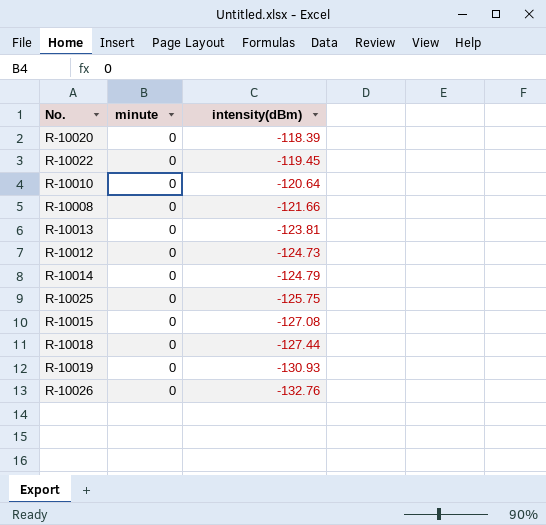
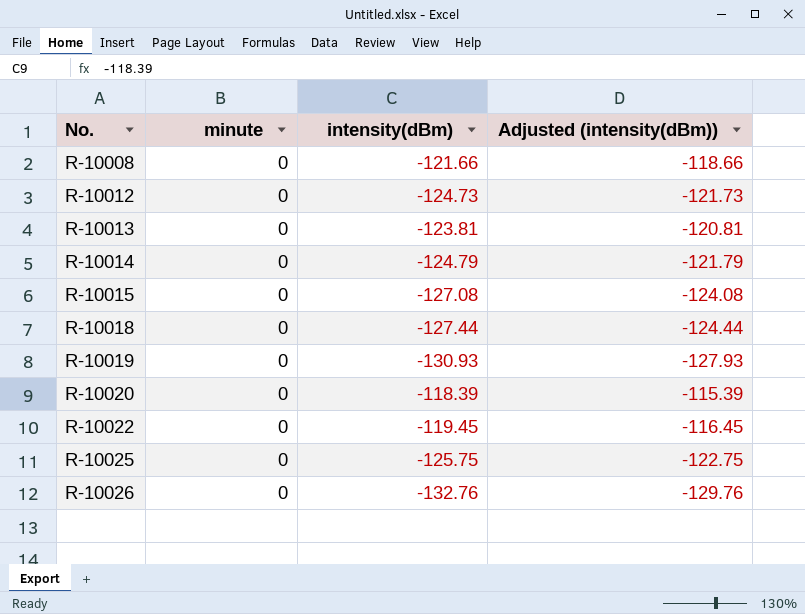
row order: intensity(dBm) descending -> No. ascending
column Adjusted (intensity(dBm)) | formula: none -> [intensity(dBm)] + 3
row R-10010: 0 | -120.64 -> none

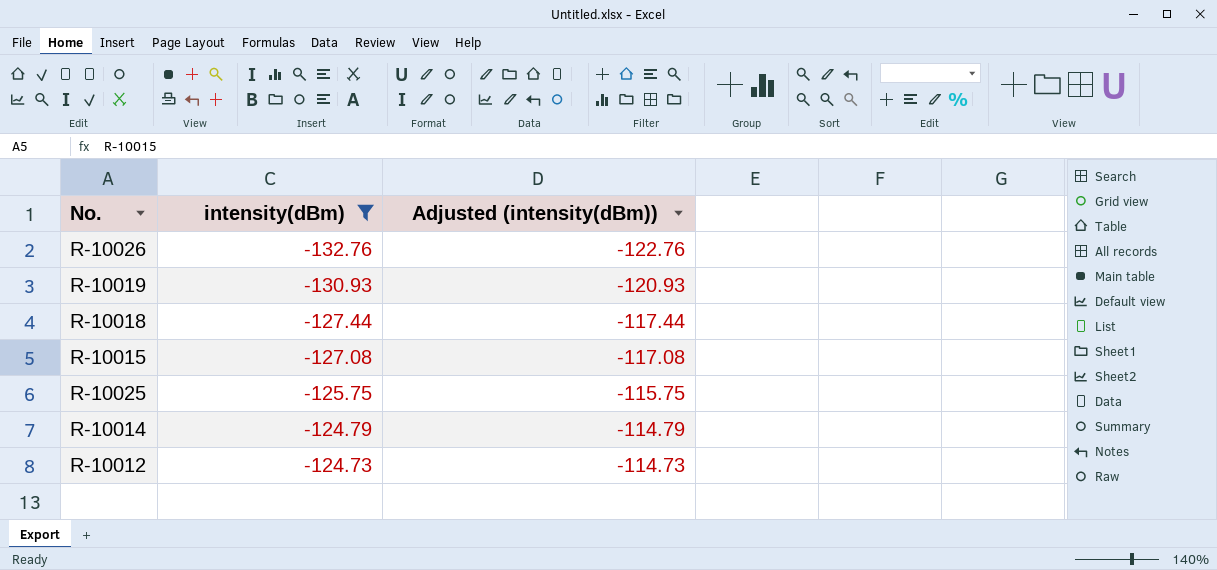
filter: none -> intensity(dBm) <= -124.73
row order: No. ascending -> intensity(dBm) ascending
column minute | position: 2 -> none
column Adjusted (intensity(dBm)) | formula: [intensity(dBm)] + 3 -> [intensity(dBm)] + 10

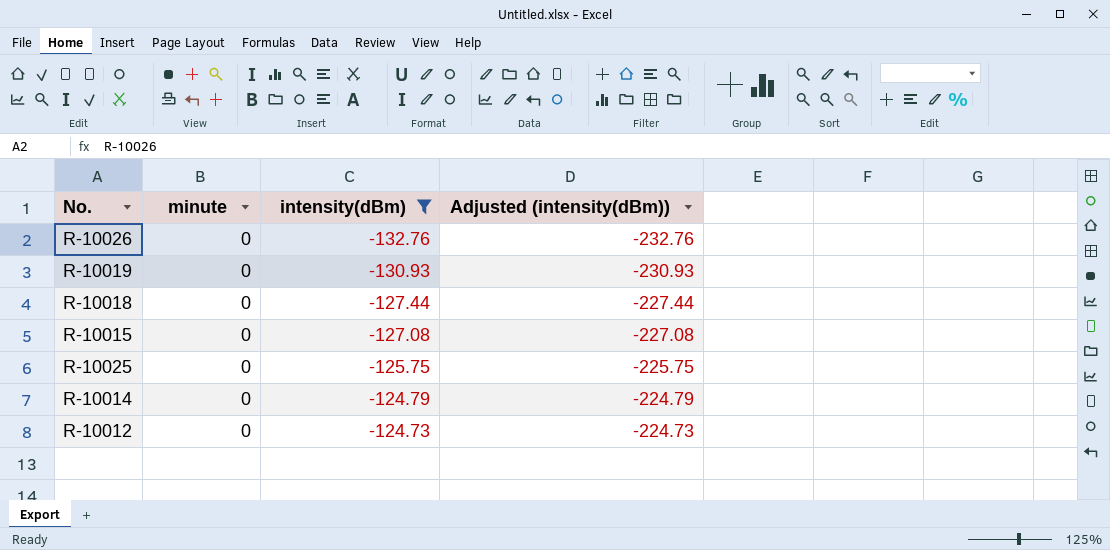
column minute | position: none -> 2
column Adjusted (intensity(dBm)) | formula: [intensity(dBm)] + 10 -> [intensity(dBm)] - 100

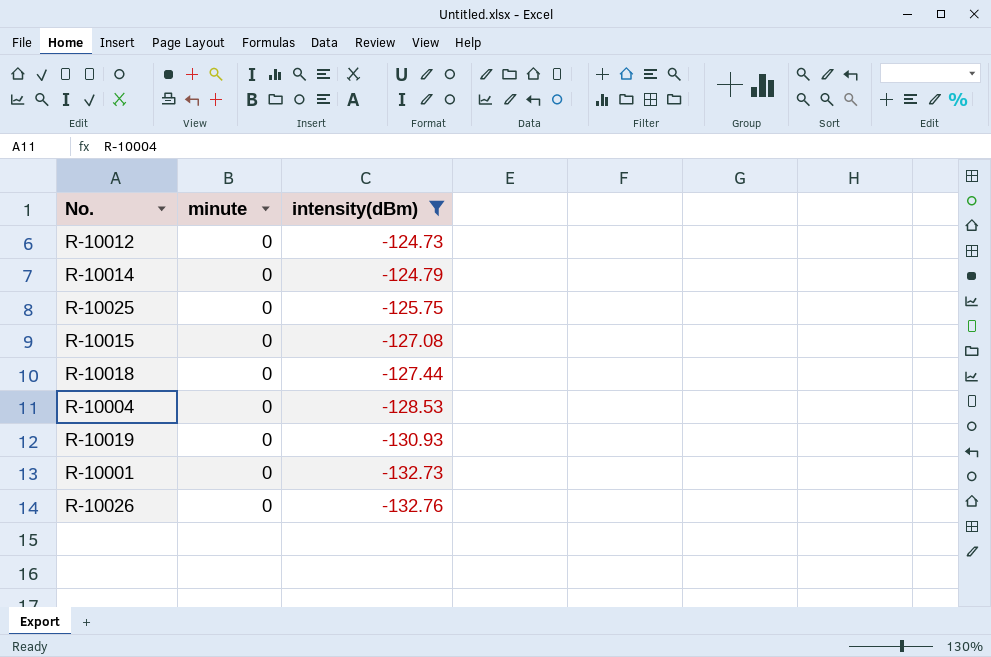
row order: intensity(dBm) ascending -> intensity(dBm) descending
column Adjusted (intensity(dBm)) | formula: [intensity(dBm)] - 100 -> none
row R-10004: none -> 0 | -128.53
row R-10001: none -> 0 | -132.73

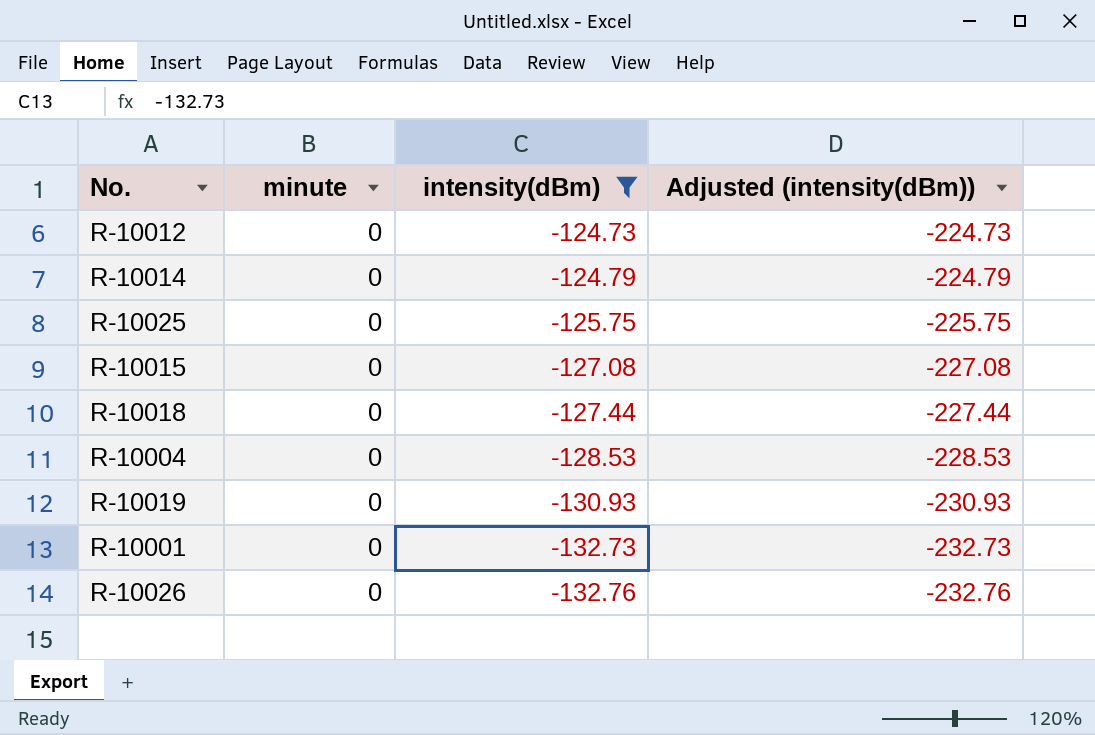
column Adjusted (intensity(dBm)) | formula: none -> [intensity(dBm)] - 100

